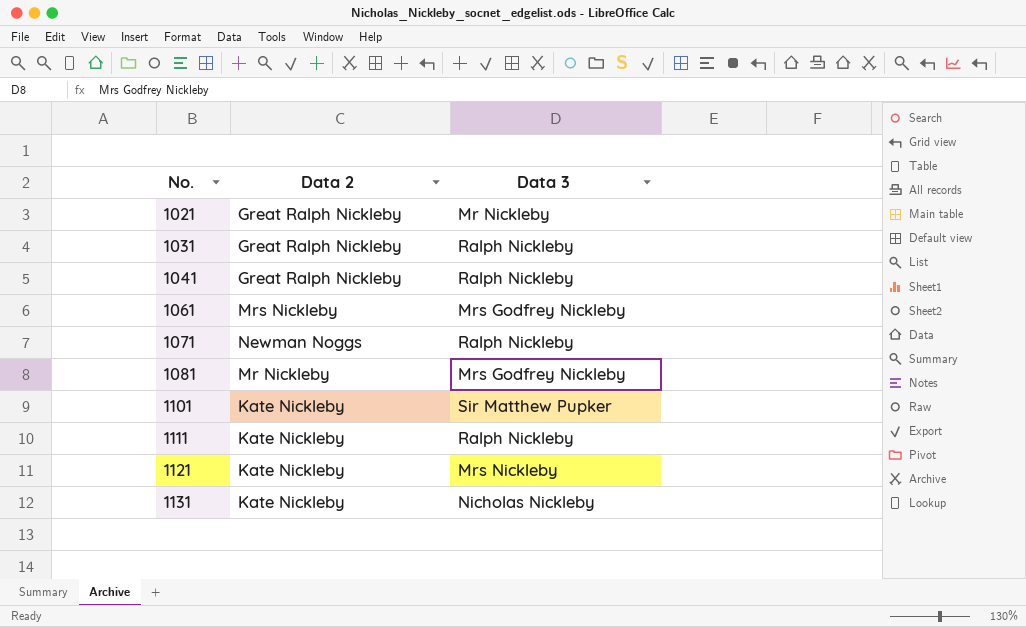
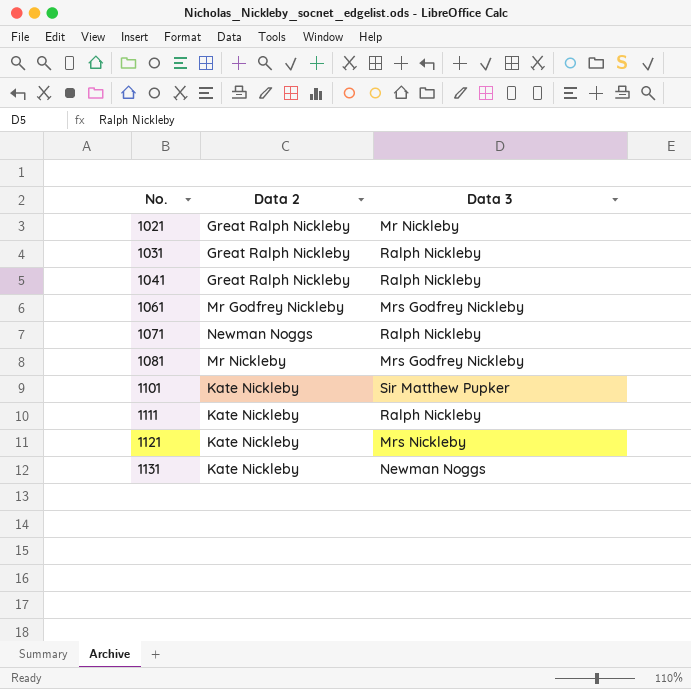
1061 | Data 2: Mrs Nickleby -> Mr Godfrey Nickleby
1131 | Data 3: Nicholas Nickleby -> Newman Noggs

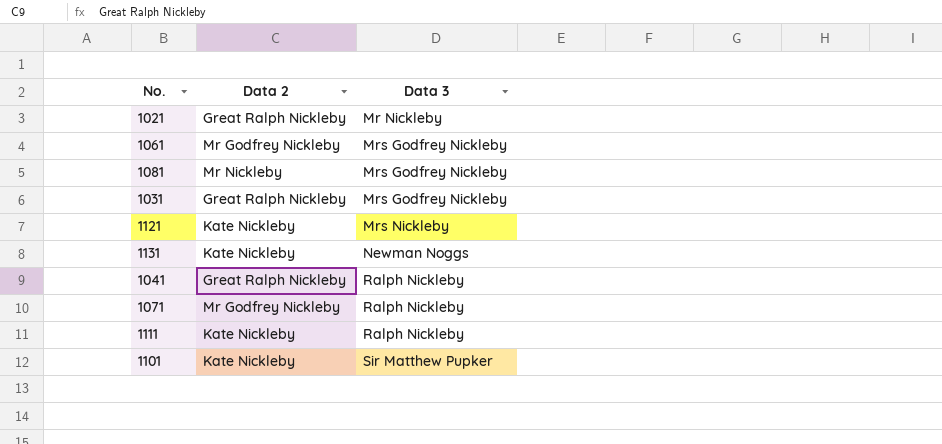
row order: No. ascending -> Data 3 ascending
1031 | Data 3: Ralph Nickleby -> Mrs Godfrey Nickleby
1071 | Data 2: Newman Noggs -> Mr Godfrey Nickleby

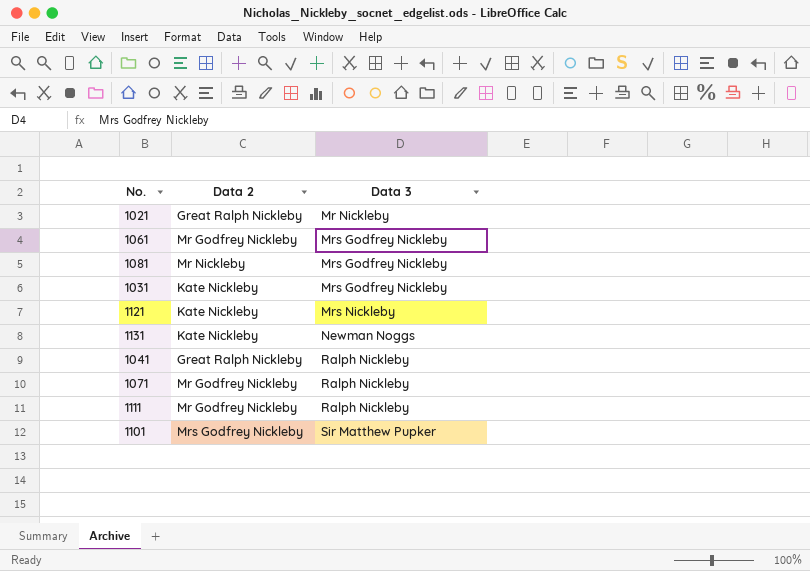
1031 | Data 2: Great Ralph Nickleby -> Kate Nickleby
1111 | Data 2: Kate Nickleby -> Mr Godfrey Nickleby
1101 | Data 2: Kate Nickleby -> Mrs Godfrey Nickleby

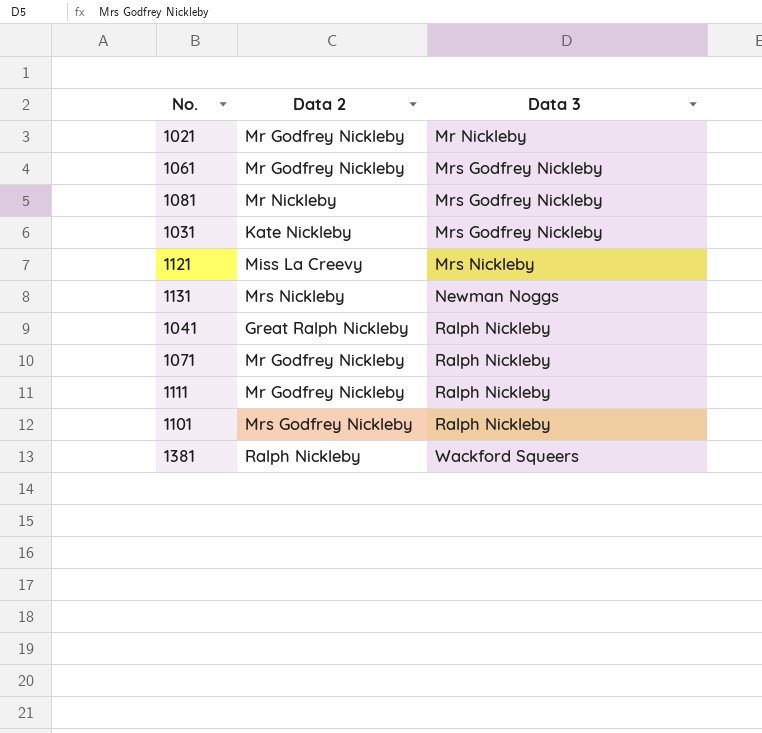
1021 | Data 2: Great Ralph Nickleby -> Mr Godfrey Nickleby
1121 | Data 2: Kate Nickleby -> Miss La Creevy
1131 | Data 2: Kate Nickleby -> Mrs Nickleby
1101 | Data 3: Sir Matthew Pupker -> Ralph Nickleby
row 1381: none -> Ralph Nickleby | Wackford Squeers

